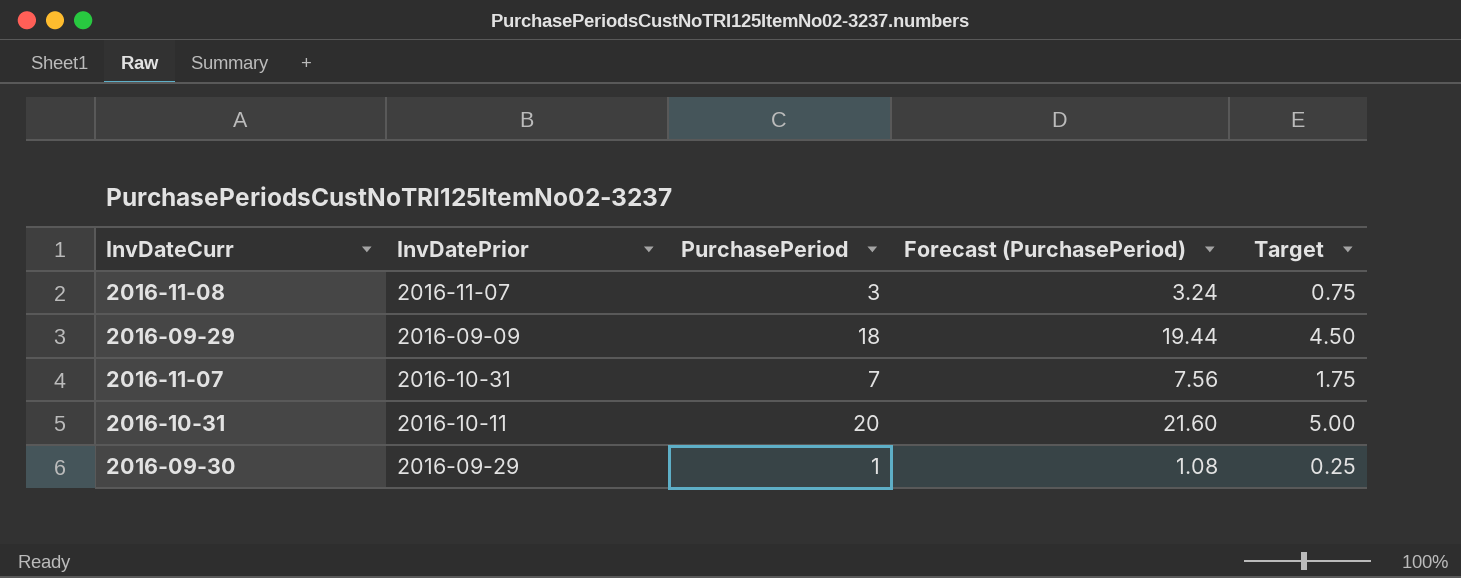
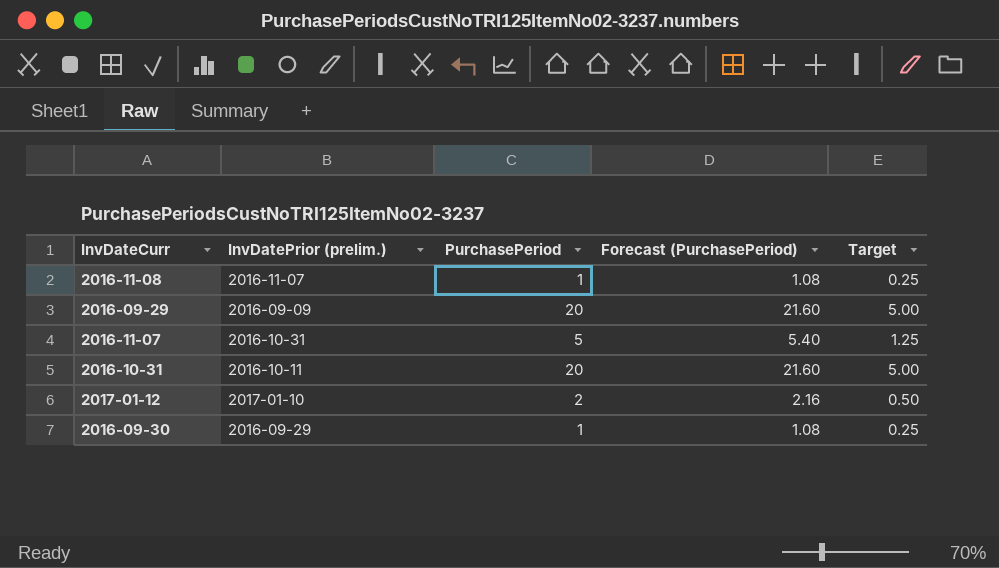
column name: InvDatePrior -> InvDatePrior (prelim.)
2016-11-08 | PurchasePeriod: 3 -> 1
2016-11-08 | Forecast (PurchasePeriod): 3.24 -> 1.08
2016-11-08 | Target: 0.75 -> 0.25
2016-09-29 | PurchasePeriod: 18 -> 20
2016-09-29 | Forecast (PurchasePeriod): 19.44 -> 21.60
2016-09-29 | Target: 4.50 -> 5.00
2016-11-07 | PurchasePeriod: 7 -> 5
2016-11-07 | Forecast (PurchasePeriod): 7.56 -> 5.40
2016-11-07 | Target: 1.75 -> 1.25
row 2017-01-12: none -> 2017-01-10 | 2 | 2.16 | 0.50

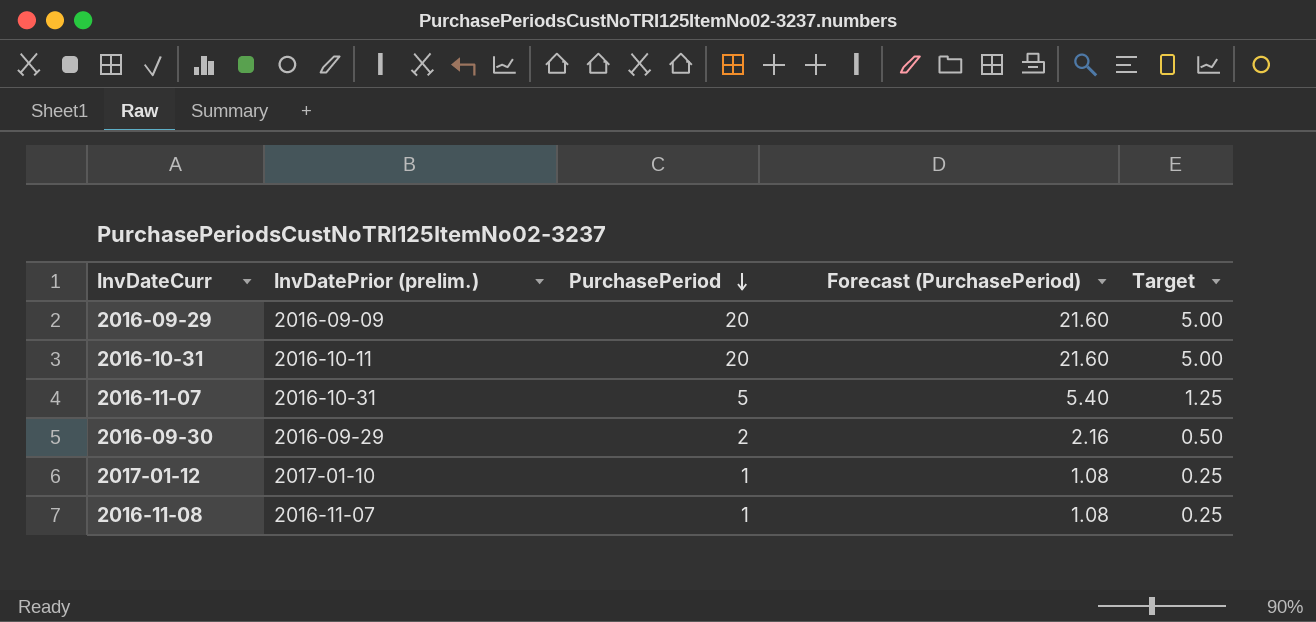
row order: none -> PurchasePeriod descending
2016-09-30 | PurchasePeriod: 1 -> 2
2016-09-30 | Forecast (PurchasePeriod): 1.08 -> 2.16
2016-09-30 | Target: 0.25 -> 0.50
2017-01-12 | PurchasePeriod: 2 -> 1
2017-01-12 | Forecast (PurchasePeriod): 2.16 -> 1.08
2017-01-12 | Target: 0.50 -> 0.25

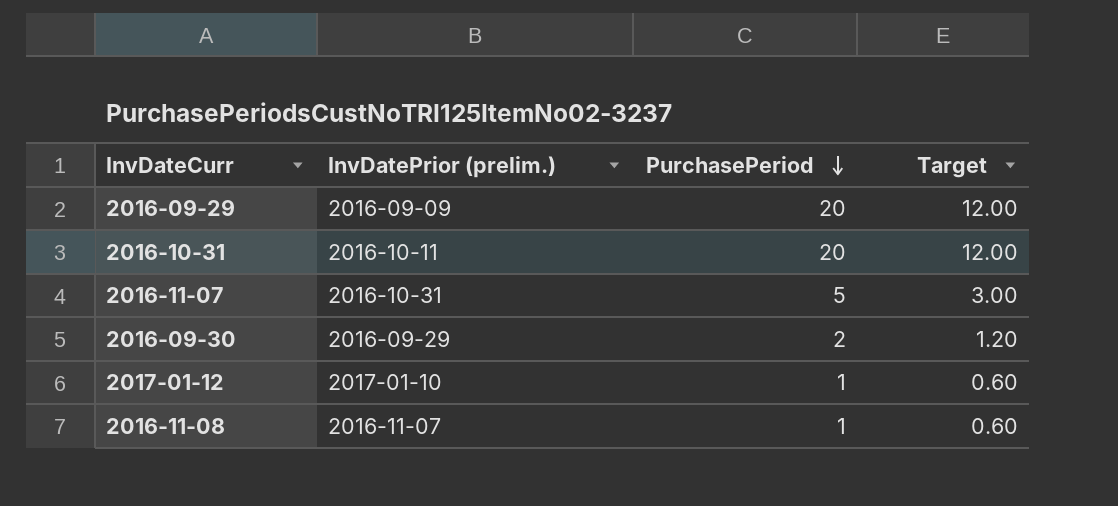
column Forecast (PurchasePeriod) | formula: [PurchasePeriod] * 1.08 -> none
column Target | formula: [PurchasePeriod] * 0.25 -> [PurchasePeriod] * 0.6

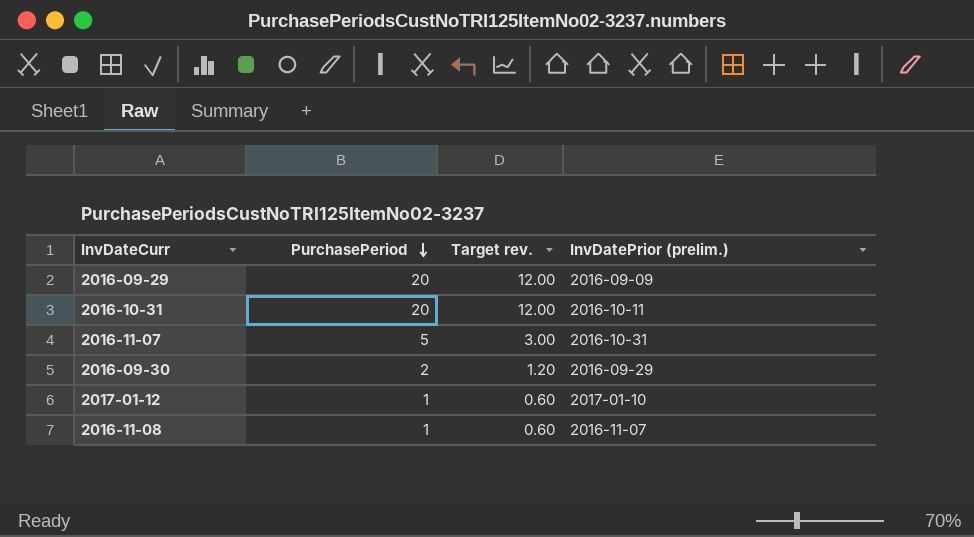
column name: Target -> Target rev.
column InvDatePrior (prelim.) | position: 2 -> 4

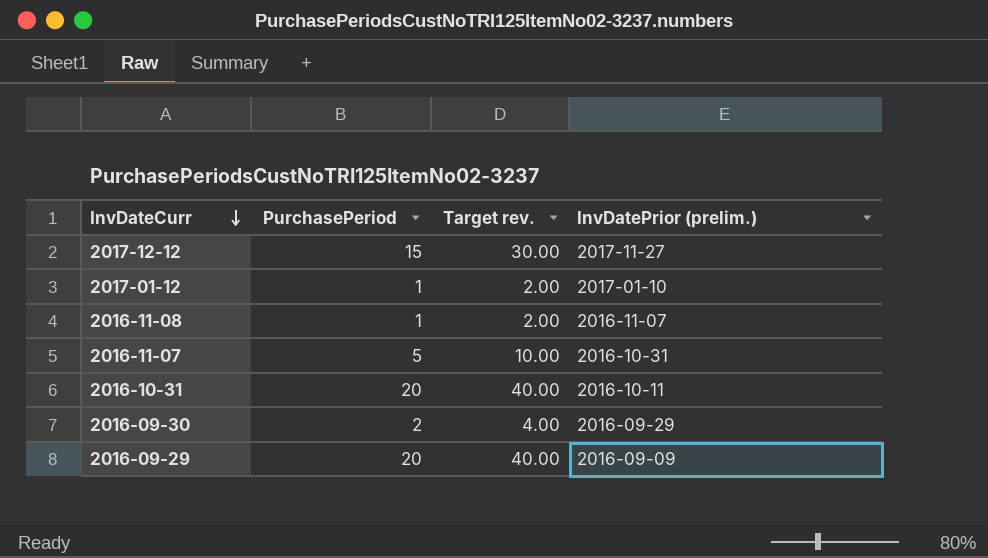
row order: PurchasePeriod descending -> InvDateCurr descending
column Target rev. | formula: [PurchasePeriod] * 0.6 -> [PurchasePeriod] * 2
row 2017-12-12: none -> 15 | 30.00 | 2017-11-27

